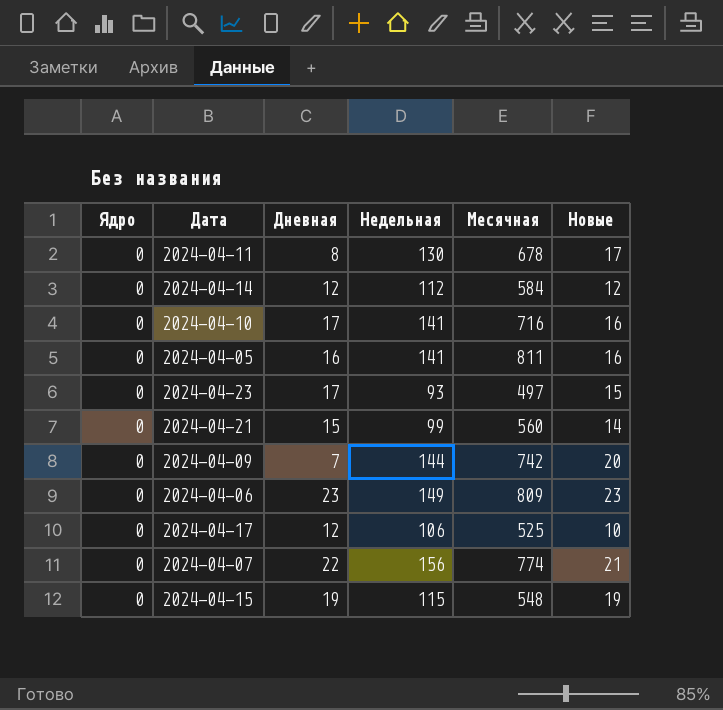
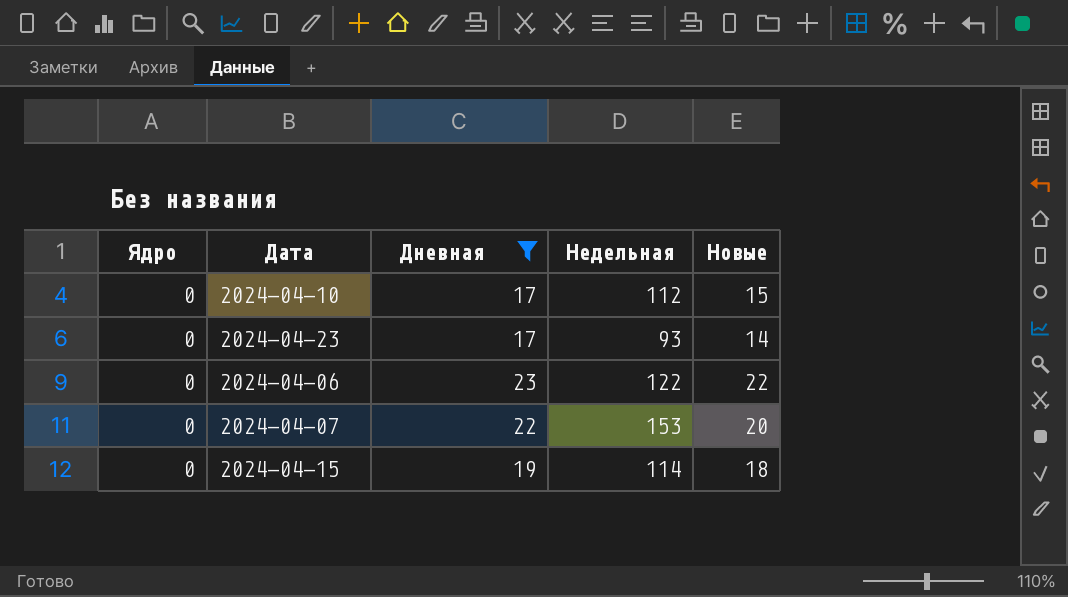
filter: none -> Дневная >= 17
column Месячная | position: 5 -> none
2024-04-10 | Недельная: 141 -> 112
2024-04-10 | Новые: 16 -> 15
2024-04-23 | Новые: 15 -> 14
2024-04-06 | Недельная: 149 -> 122
2024-04-06 | Новые: 23 -> 22
2024-04-07 | Недельная: 156 -> 153
2024-04-07 | Новые: 21 -> 20
2024-04-15 | Недельная: 115 -> 114
2024-04-15 | Новые: 19 -> 18

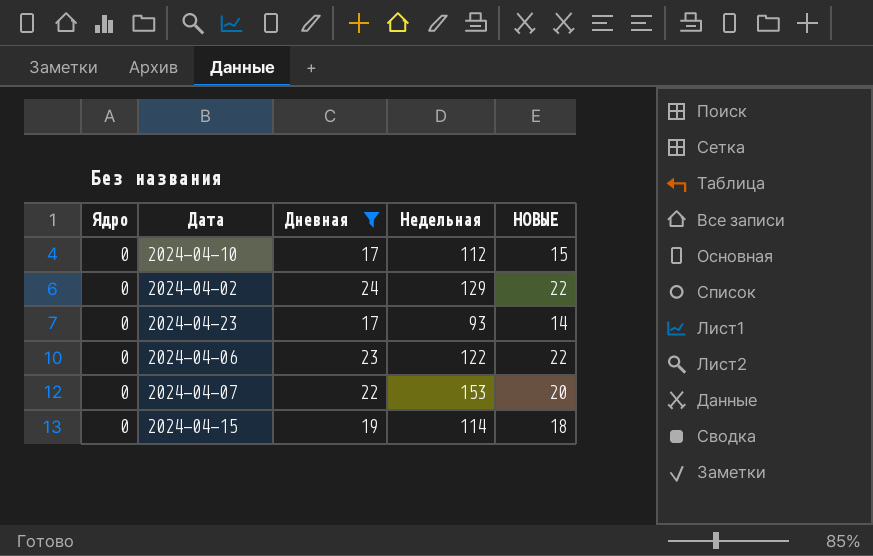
column name: Новые -> НОВЫЕ
row 2024-04-02: none -> 0 | 24 | 129 | 22

